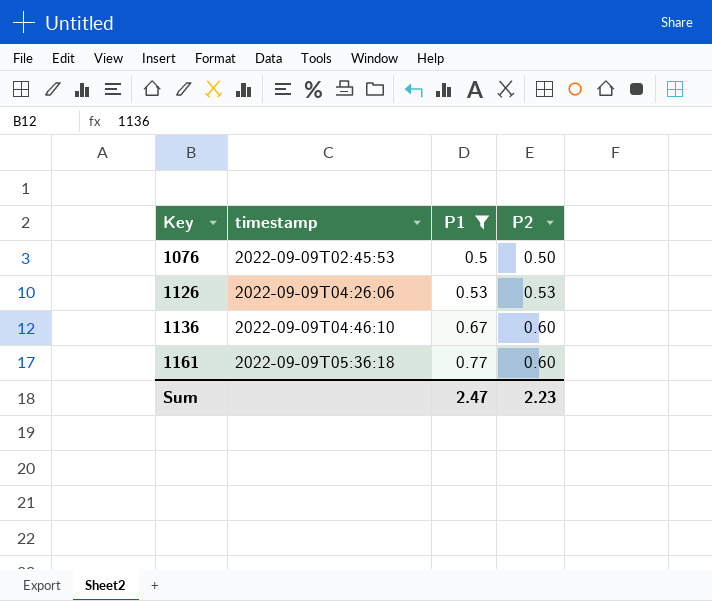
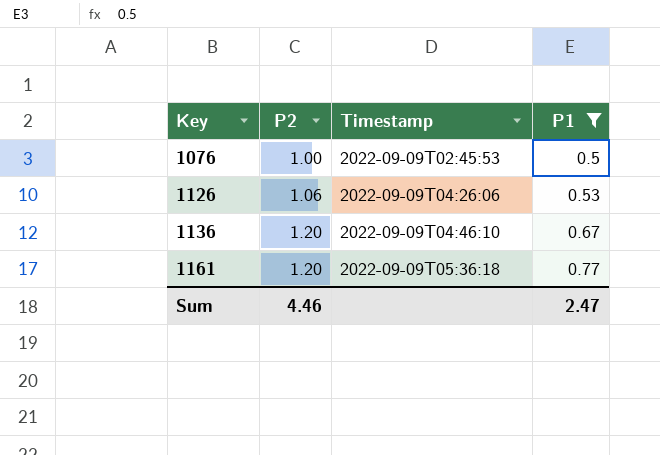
column P2 | position: 4 -> 2
column name: timestamp -> Timestamp
1076 | P2: 0.50 -> 1.00
1126 | P2: 0.53 -> 1.06
1136 | P2: 0.60 -> 1.20
1161 | P2: 0.60 -> 1.20
Sum | P2: 2.23 -> 4.46

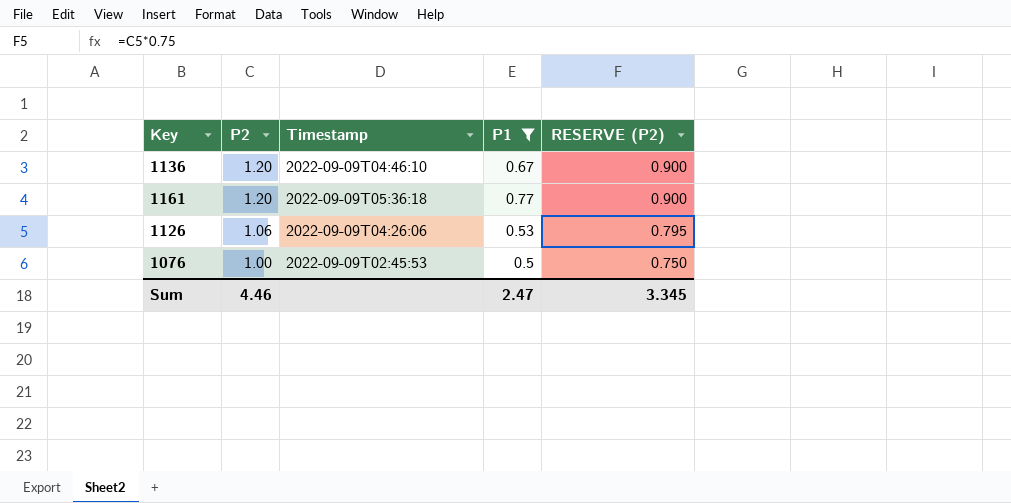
row order: Key ascending -> P2 descending
column RESERVE (P2) | formula: none -> [P2] * 0.75

